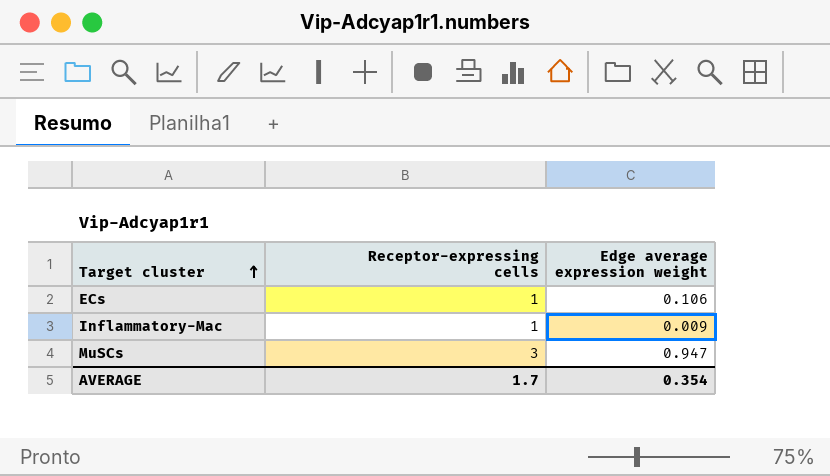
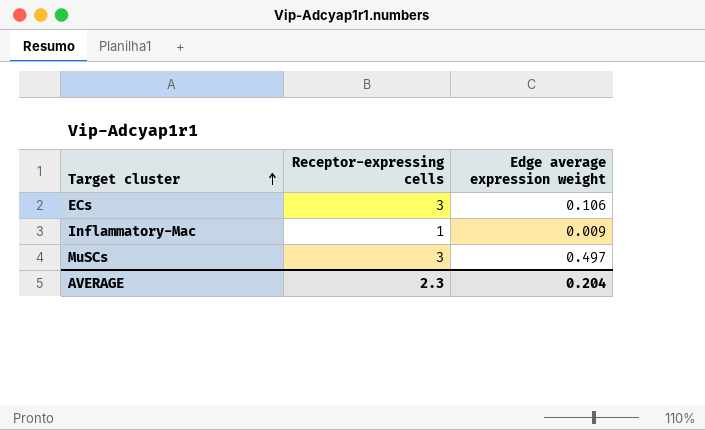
ECs | Receptor-expressing cells: 1 -> 3
MuSCs | Edge average expression weight: 0.947 -> 0.497
AVERAGE | Receptor-expressing cells: 1.7 -> 2.3
AVERAGE | Edge average expression weight: 0.354 -> 0.204

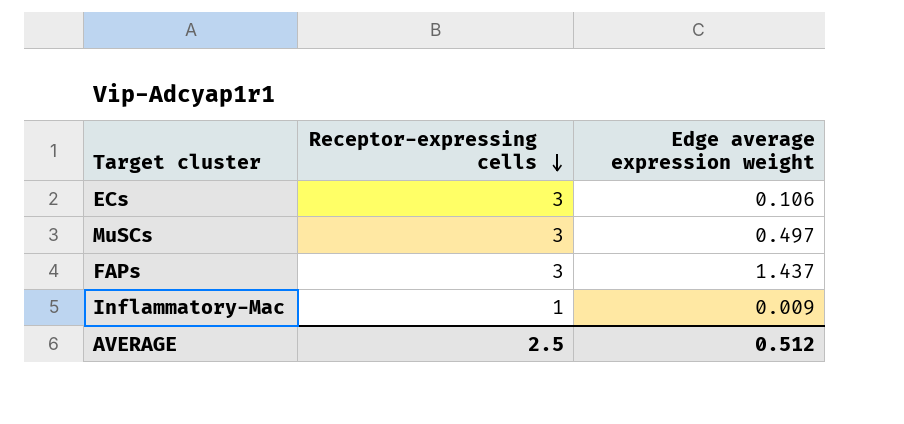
row order: Target cluster ascending -> Receptor-expressing cells descending
row FAPs: none -> 3 | 1.437
AVERAGE | Receptor-expressing cells: 2.3 -> 2.5
AVERAGE | Edge average expression weight: 0.204 -> 0.512

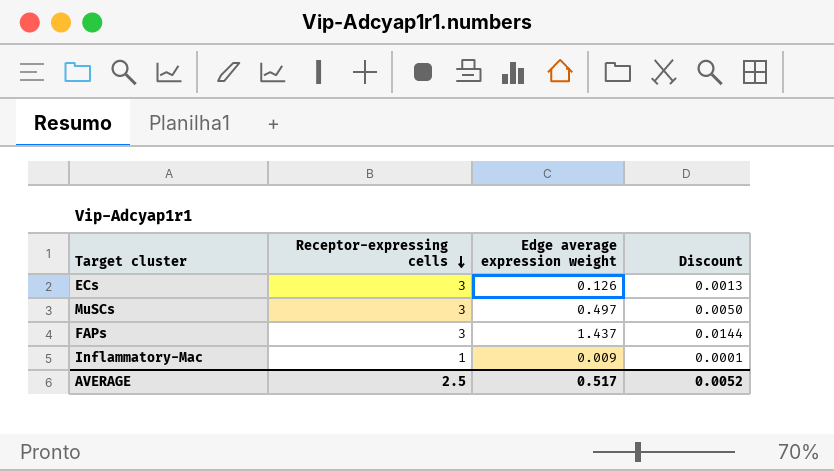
column Discount | formula: none -> [Edge average expression weight] * 0.01
ECs | Edge average expression weight: 0.106 -> 0.126
AVERAGE | Edge average expression weight: 0.512 -> 0.517

